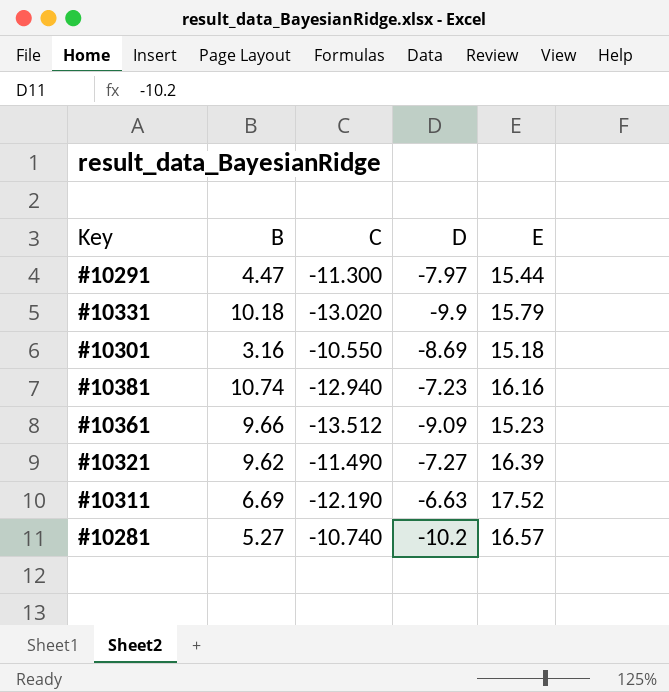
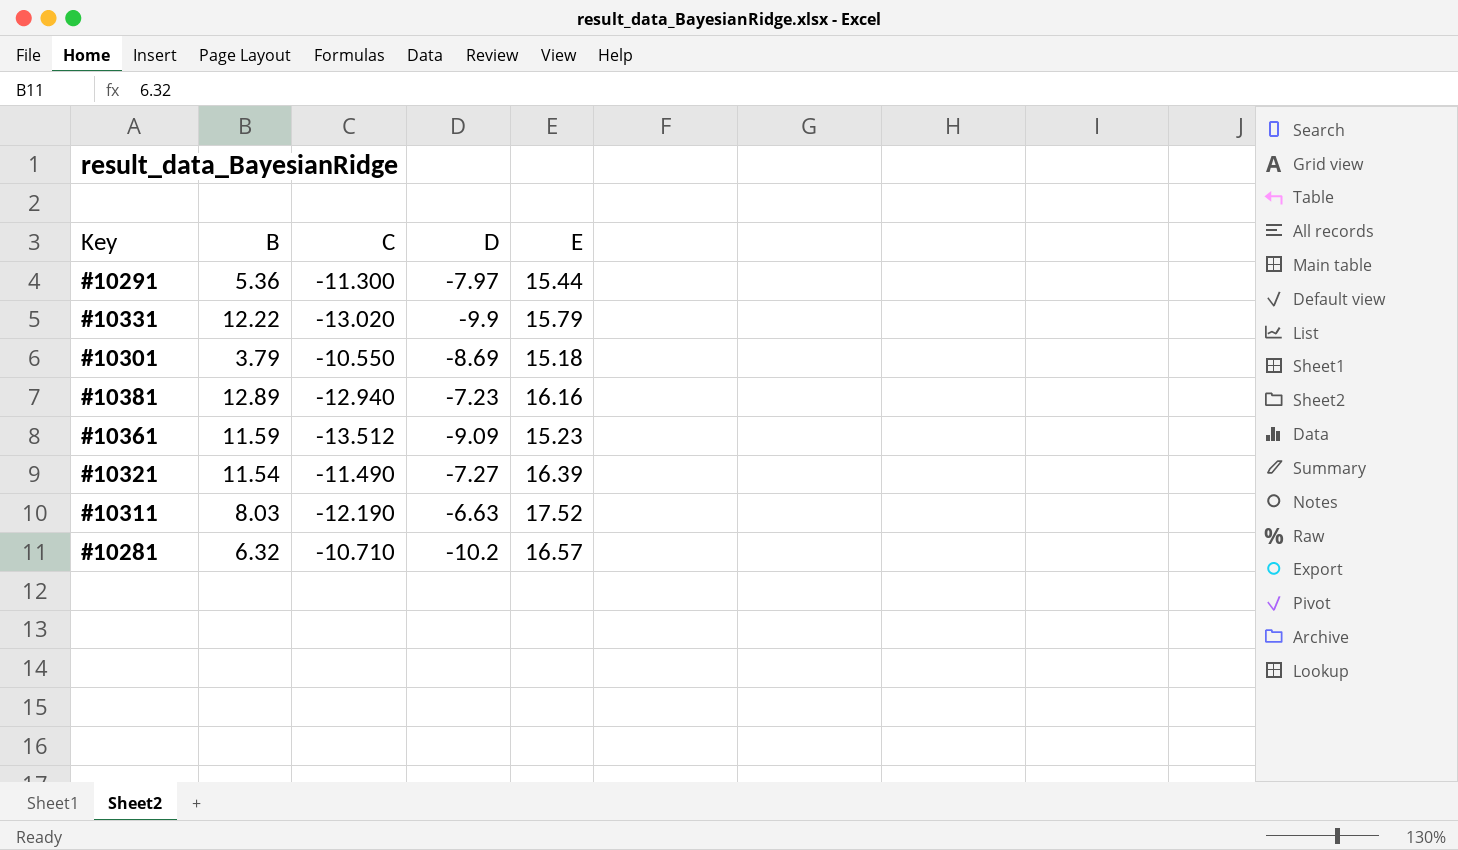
#10291 | B: 4.47 -> 5.36
#10331 | B: 10.18 -> 12.22
#10301 | B: 3.16 -> 3.79
#10381 | B: 10.74 -> 12.89
#10361 | B: 9.66 -> 11.59
#10321 | B: 9.62 -> 11.54
#10311 | B: 6.69 -> 8.03
#10281 | B: 5.27 -> 6.32
#10281 | C: -10.740 -> -10.710

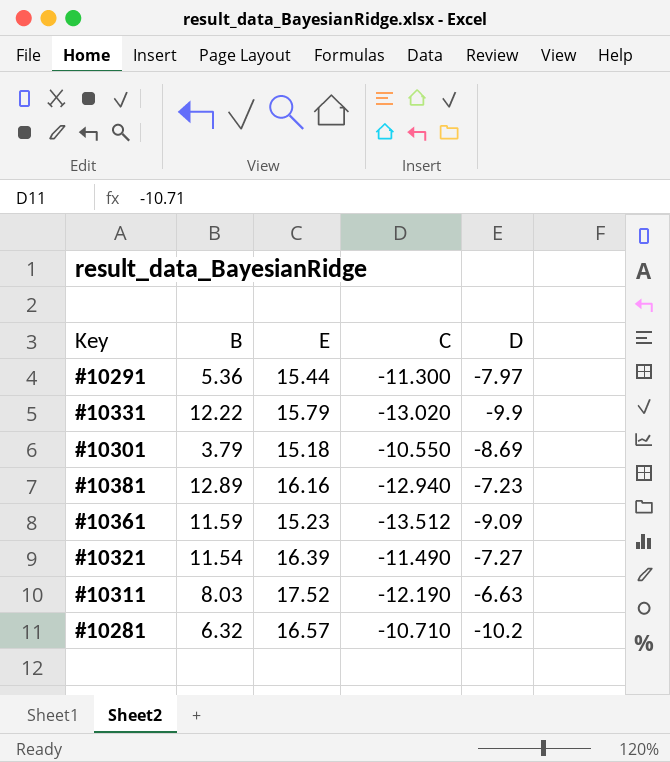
column E | position: 5 -> 3

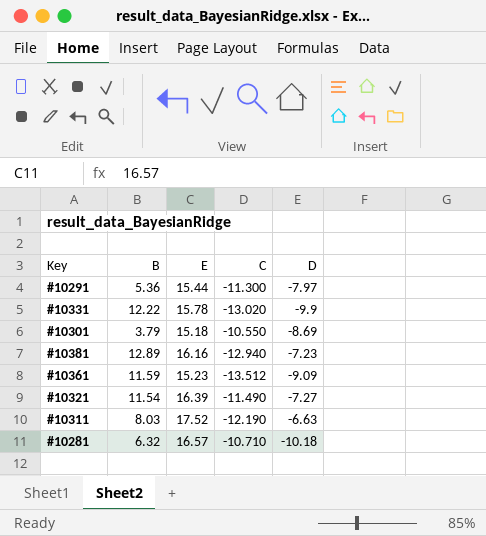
#10331 | E: 15.79 -> 15.78
#10281 | D: -10.2 -> -10.18

